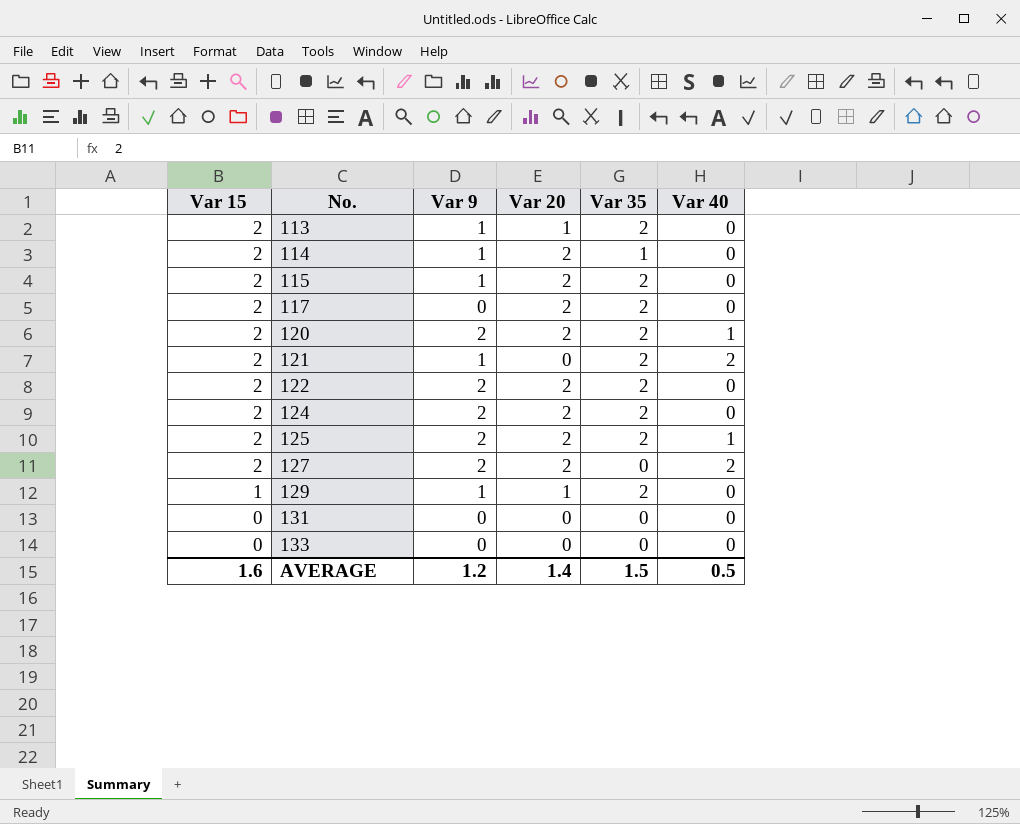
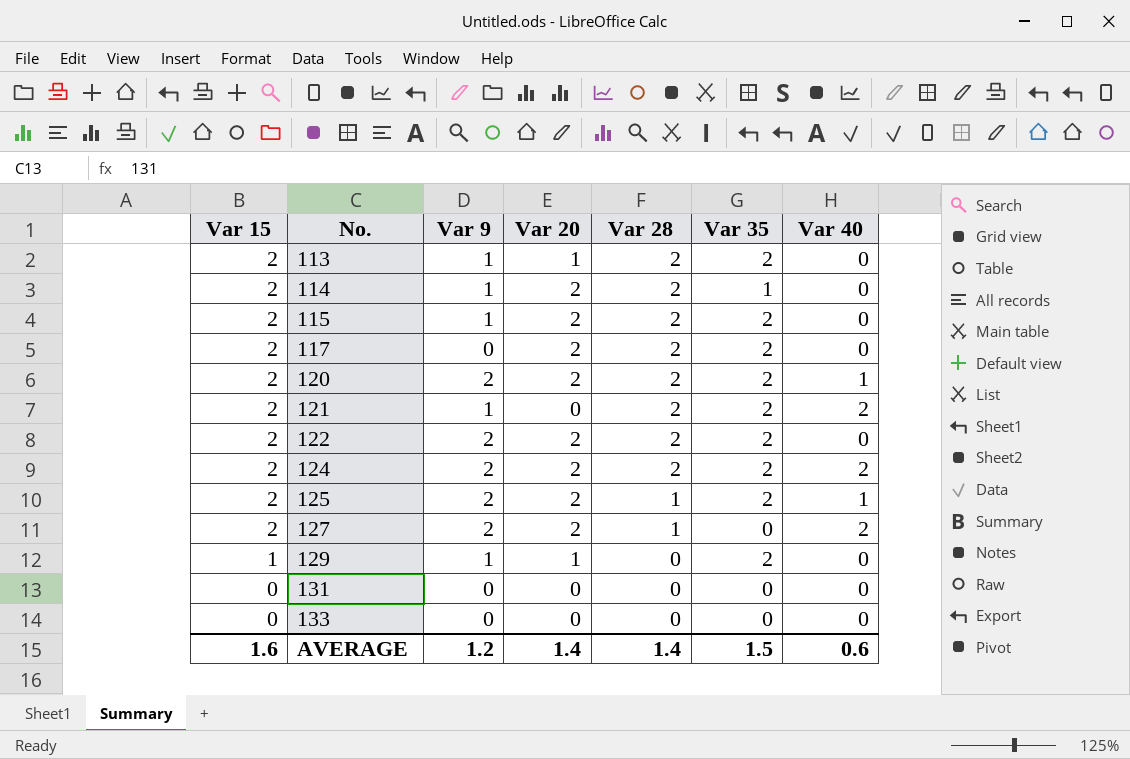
column Var 28 | position: none -> 5
124 | Var 40: 0 -> 2
AVERAGE | Var 40: 0.5 -> 0.6

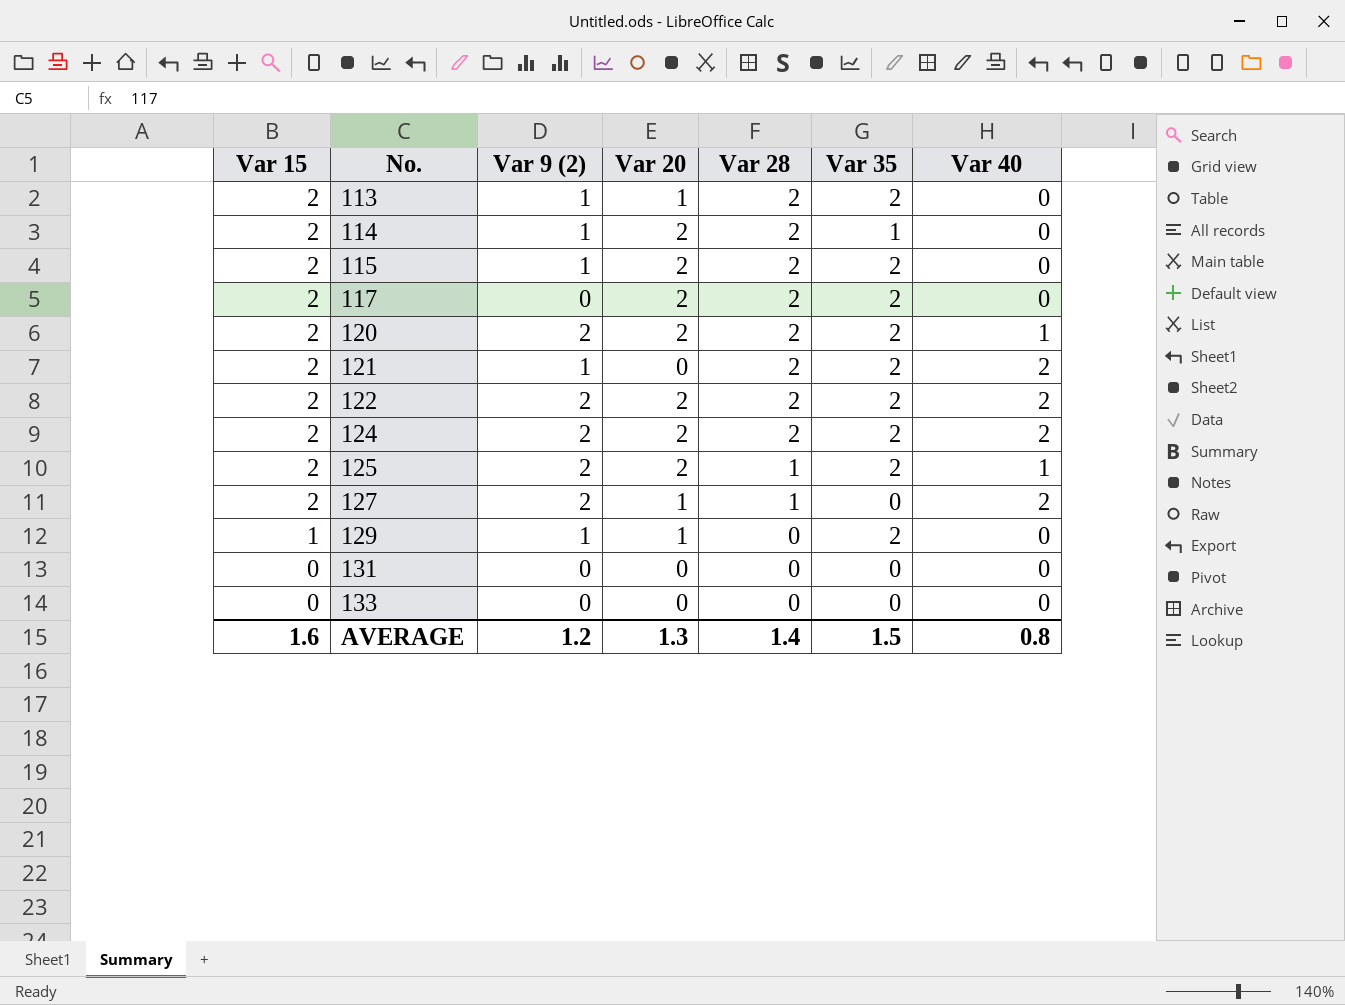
column name: Var 9 -> Var 9 (2)
122 | Var 40: 0 -> 2
127 | Var 20: 2 -> 1
AVERAGE | Var 20: 1.4 -> 1.3
AVERAGE | Var 40: 0.6 -> 0.8

